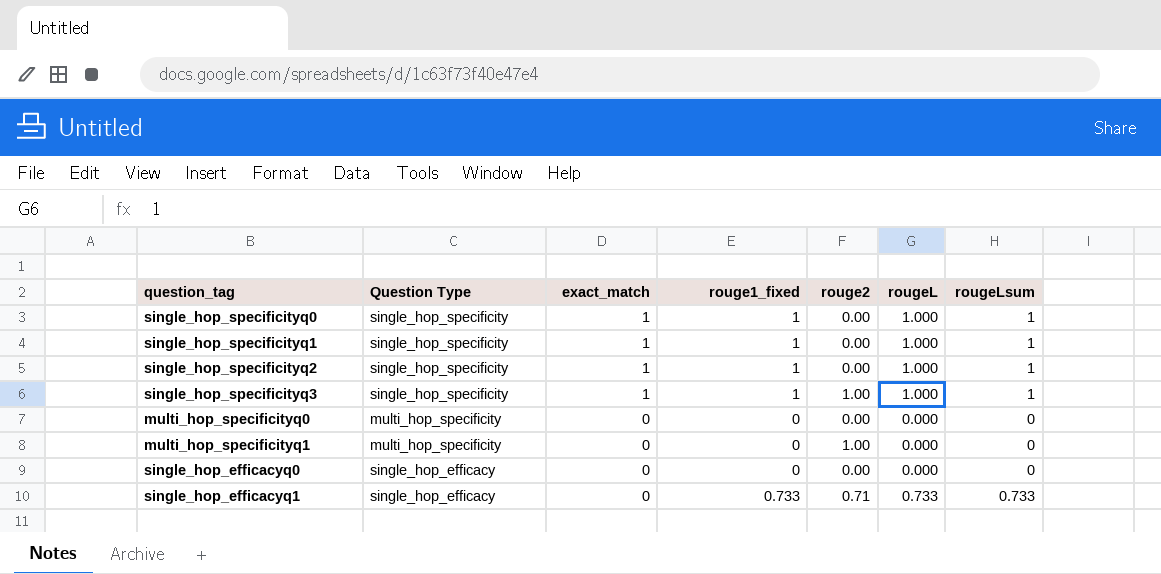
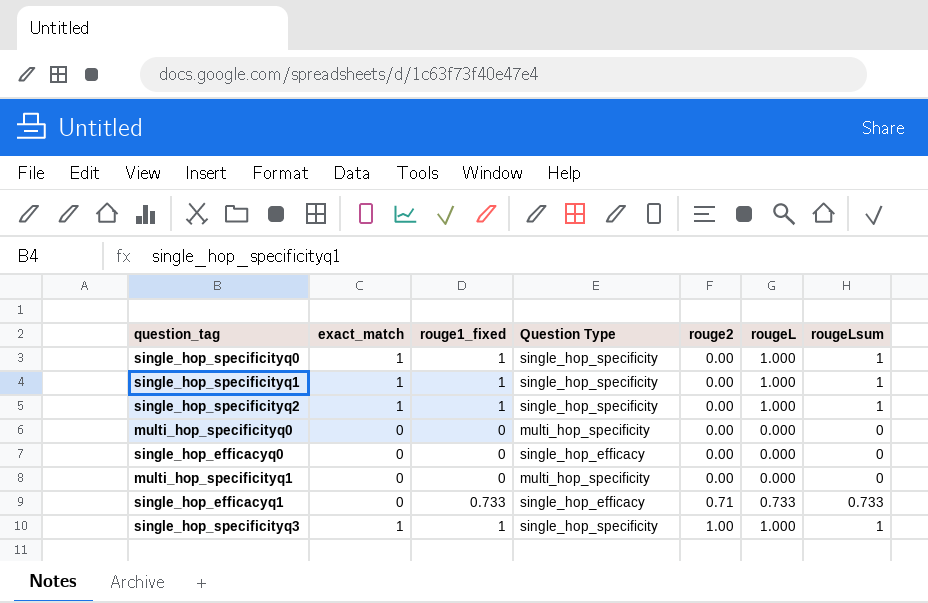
row order: exact_match descending -> rouge2 ascending
column Question Type | position: 2 -> 4
multi_hop_specificityq1 | rouge2: 1.00 -> 0.00

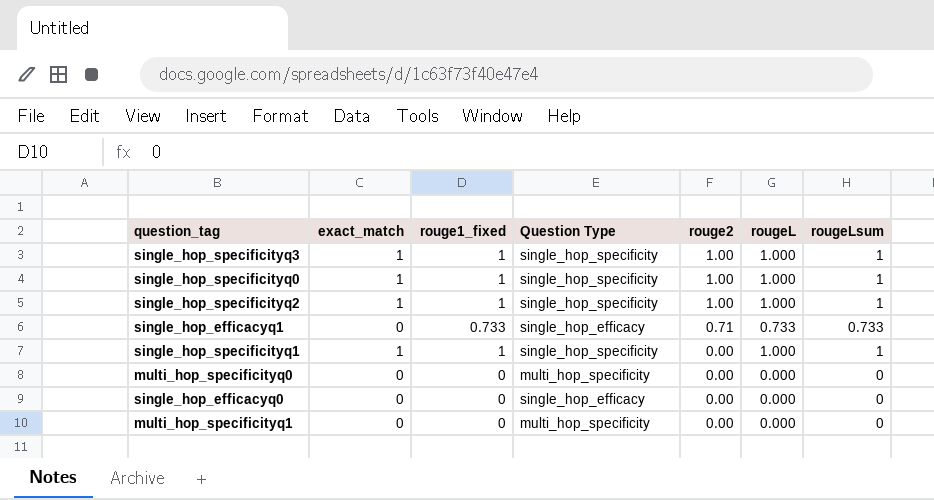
row order: rouge2 ascending -> rouge2 descending
single_hop_specificityq0 | rouge2: 0.00 -> 1.00
single_hop_specificityq2 | rouge2: 0.00 -> 1.00

